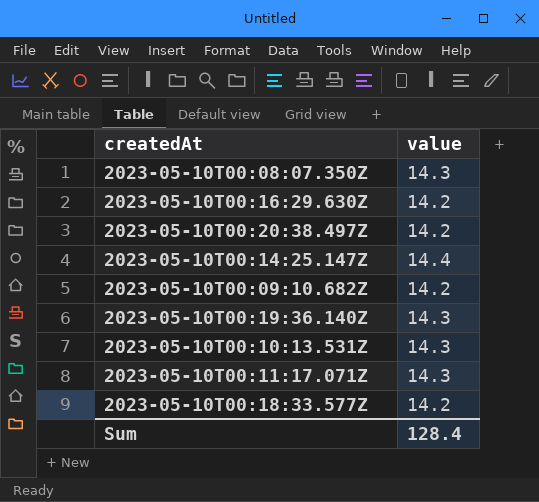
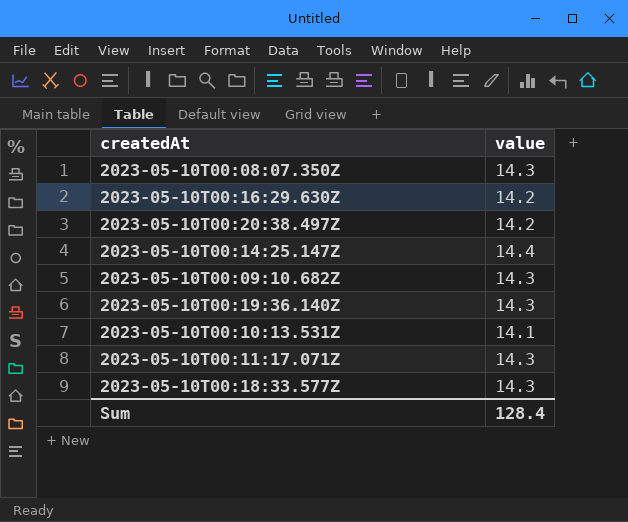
2023-05-10T00:09:10.682Z | value: 14.2 -> 14.3
2023-05-10T00:10:13.531Z | value: 14.3 -> 14.1
2023-05-10T00:18:33.577Z | value: 14.2 -> 14.3

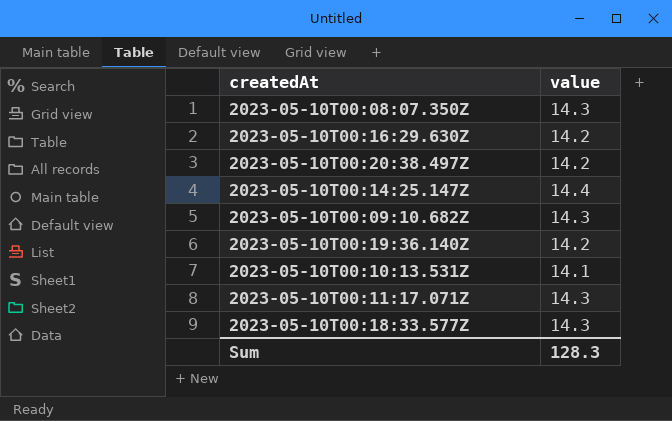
2023-05-10T00:19:36.140Z | value: 14.3 -> 14.2
Sum | value: 128.4 -> 128.3

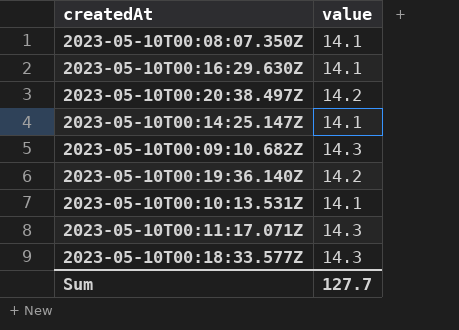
2023-05-10T00:08:07.350Z | value: 14.3 -> 14.1
2023-05-10T00:16:29.630Z | value: 14.2 -> 14.1
2023-05-10T00:14:25.147Z | value: 14.4 -> 14.1
Sum | value: 128.3 -> 127.7

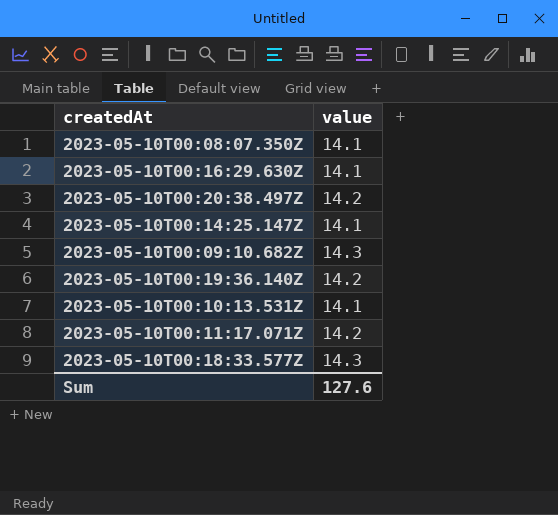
2023-05-10T00:11:17.071Z | value: 14.3 -> 14.2
Sum | value: 127.7 -> 127.6

